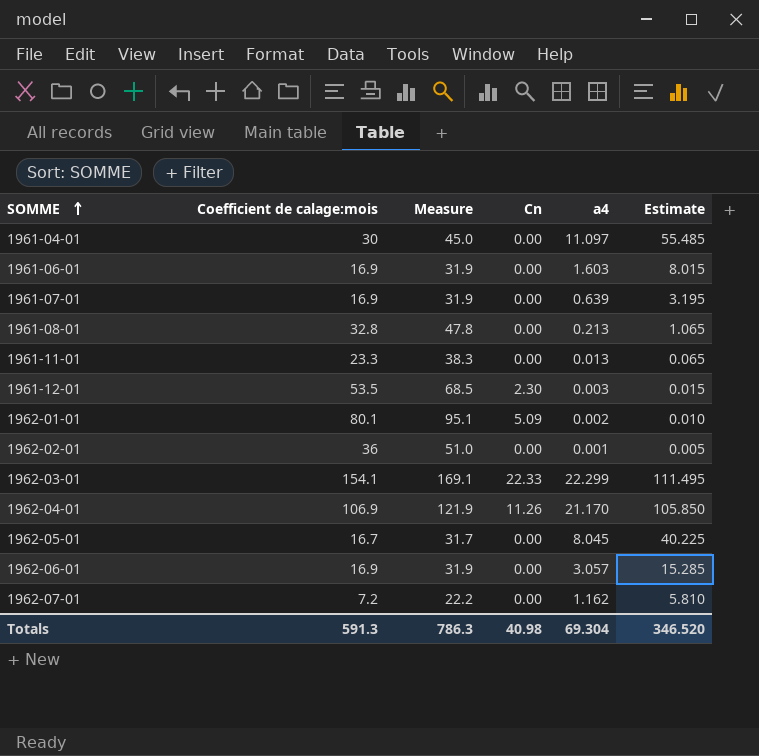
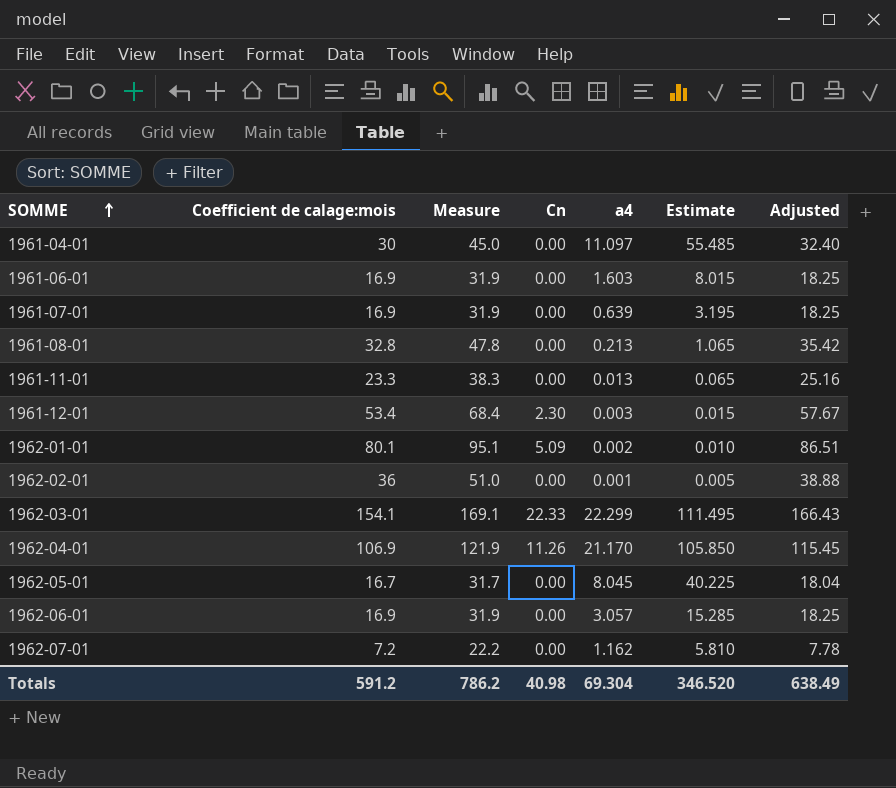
column Adjusted | formula: none -> [Coefficient de calage:mois] * 1.08
1961-12-01 | Coefficient de calage:mois: 53.5 -> 53.4
1961-12-01 | Measure: 68.5 -> 68.4
Totals | Coefficient de calage:mois: 591.3 -> 591.2
Totals | Measure: 786.3 -> 786.2

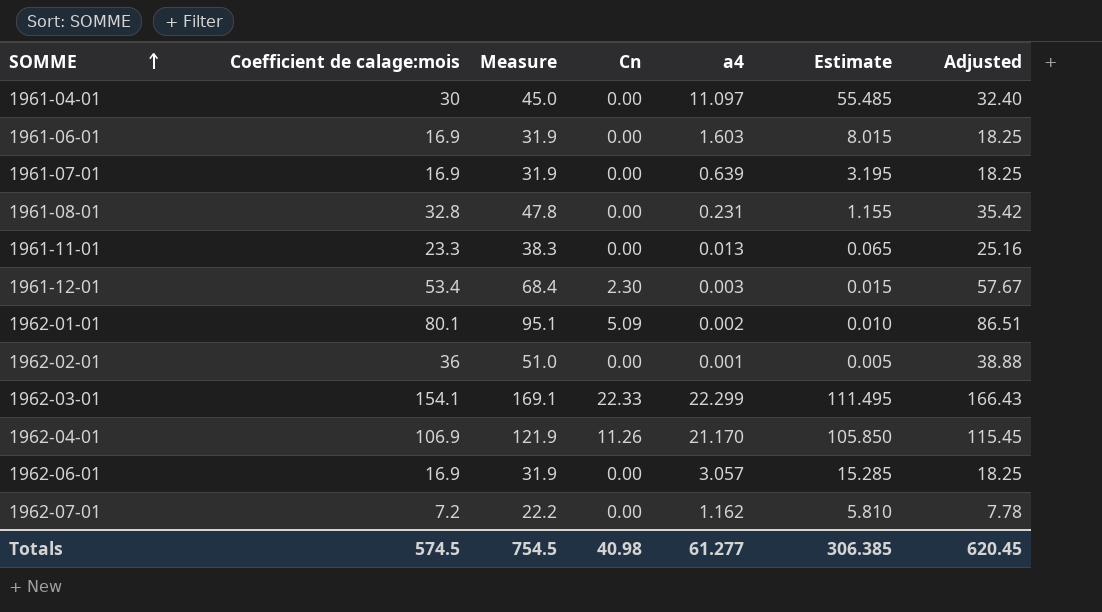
row 1962-05-01: 16.7 | 31.7 | 0.00 | 8.045 | 40.225 | 18.04 -> none
1961-08-01 | a4: 0.213 -> 0.231
1961-08-01 | Estimate: 1.065 -> 1.155
Totals | Coefficient de calage:mois: 591.2 -> 574.5
Totals | Measure: 786.2 -> 754.5
Totals | a4: 69.304 -> 61.277
Totals | Estimate: 346.520 -> 306.385
Totals | Adjusted: 638.49 -> 620.45

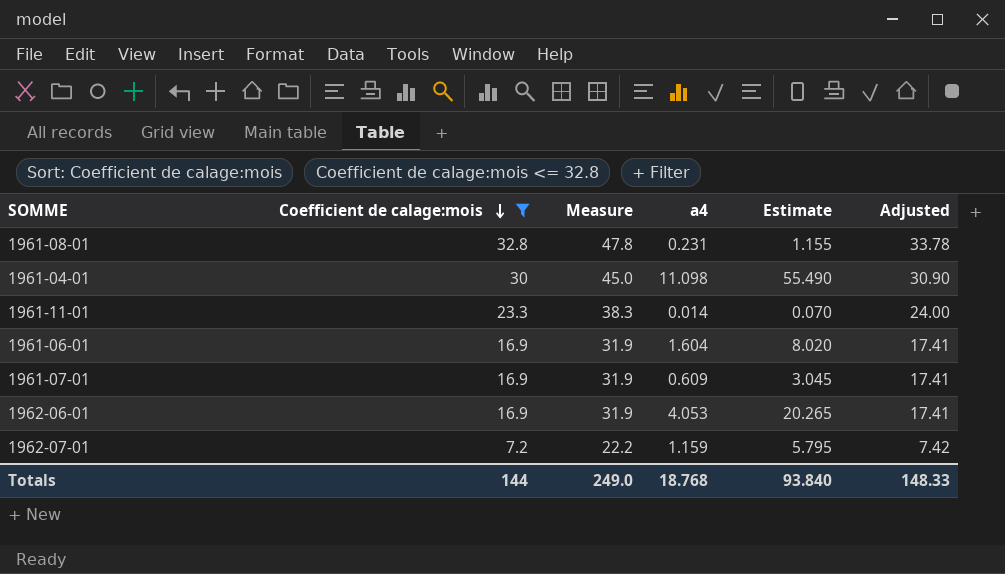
filter: none -> Coefficient de calage:mois <= 32.8
row order: SOMME ascending -> Coefficient de calage:mois descending
column Cn | position: 4 -> none
column Adjusted | formula: [Coefficient de calage:mois] * 1.08 -> [Coefficient de calage:mois] * 1.03
1961-04-01 | a4: 11.097 -> 11.098
1961-04-01 | Estimate: 55.485 -> 55.490
1961-11-01 | a4: 0.013 -> 0.014
1961-11-01 | Estimate: 0.065 -> 0.070
1961-06-01 | a4: 1.603 -> 1.604
1961-06-01 | Estimate: 8.015 -> 8.020
1961-07-01 | a4: 0.639 -> 0.609
1961-07-01 | Estimate: 3.195 -> 3.045
1962-06-01 | a4: 3.057 -> 4.053
1962-06-01 | Estimate: 15.285 -> 20.265
1962-07-01 | a4: 1.162 -> 1.159
1962-07-01 | Estimate: 5.810 -> 5.795
Totals | Coefficient de calage:mois: 574.5 -> 144
Totals | Measure: 754.5 -> 249.0
Totals | a4: 61.277 -> 18.768
Totals | Estimate: 306.385 -> 93.840
Totals | Adjusted: 620.45 -> 148.33

